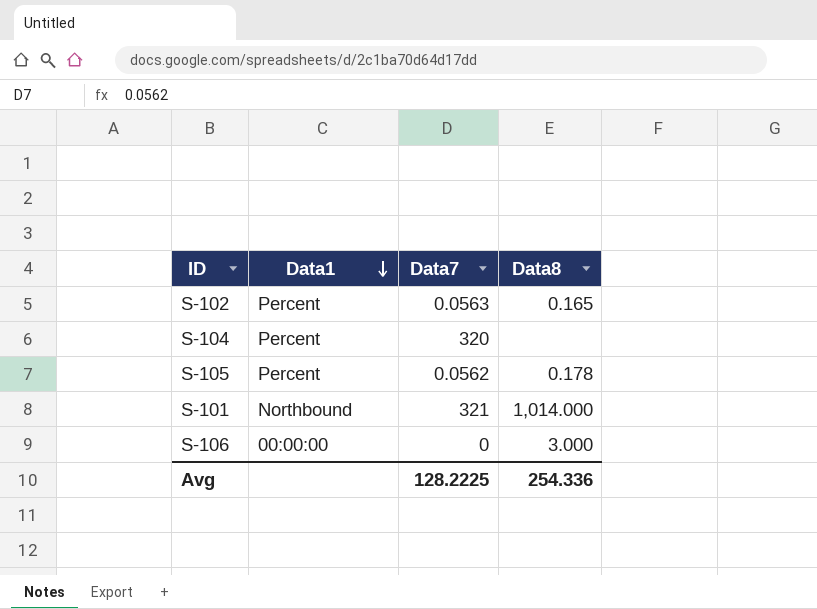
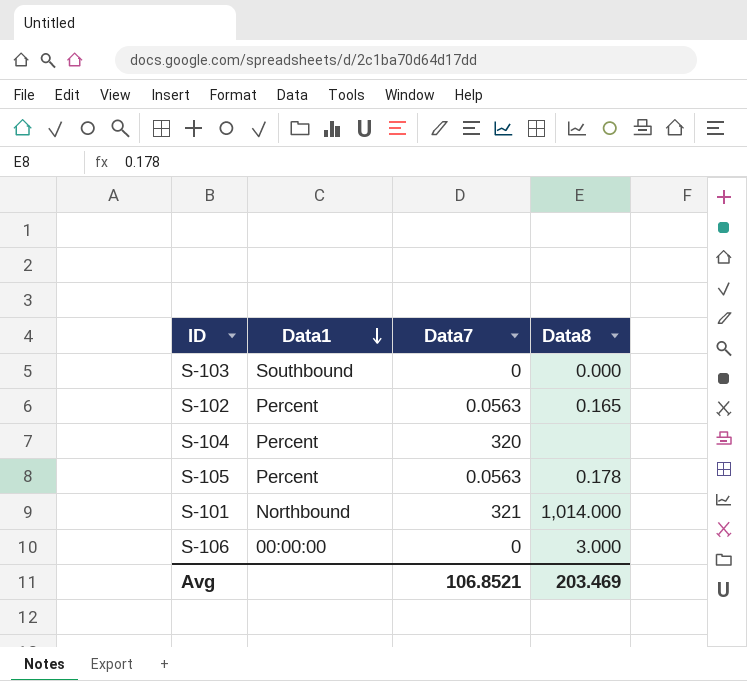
row S-103: none -> Southbound | 0 | 0.000
S-105 | Data7: 0.0562 -> 0.0563
Avg | Data7: 128.2225 -> 106.8521
Avg | Data8: 254.336 -> 203.469

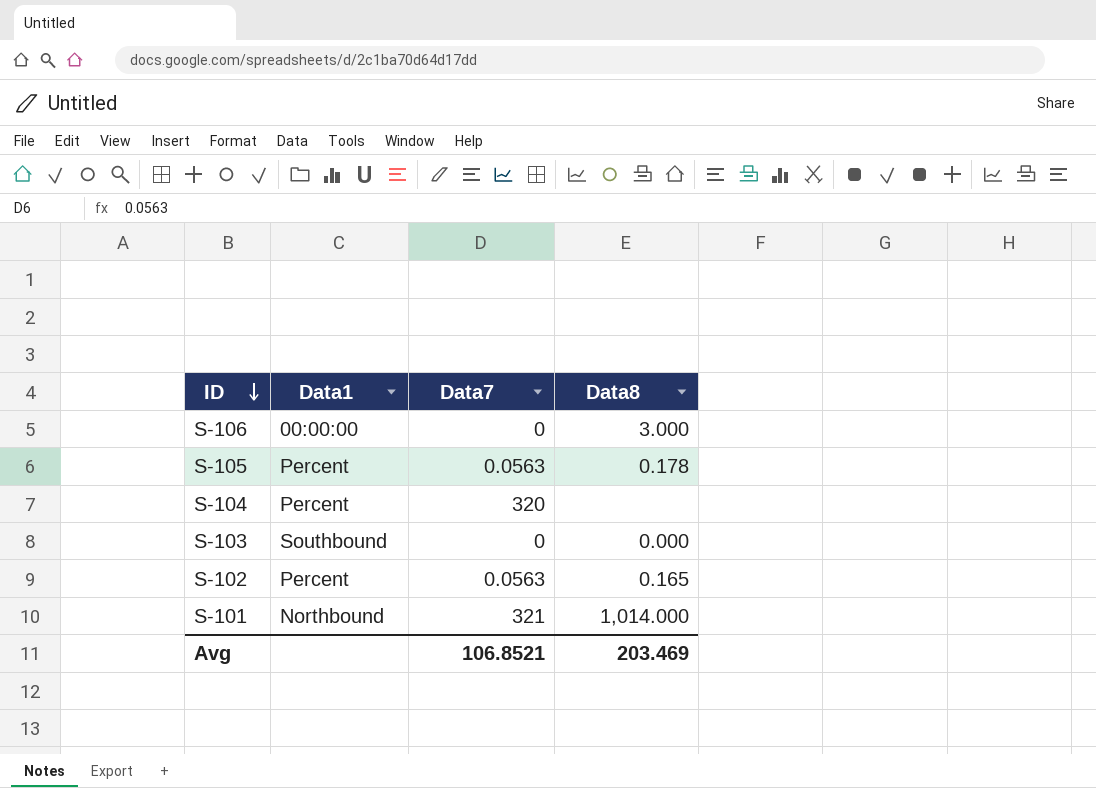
row order: Data1 descending -> ID descending

